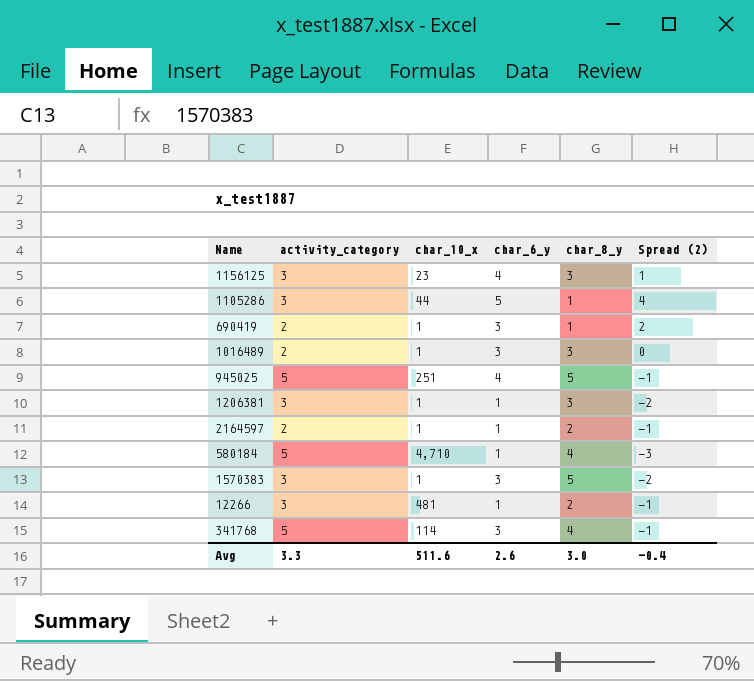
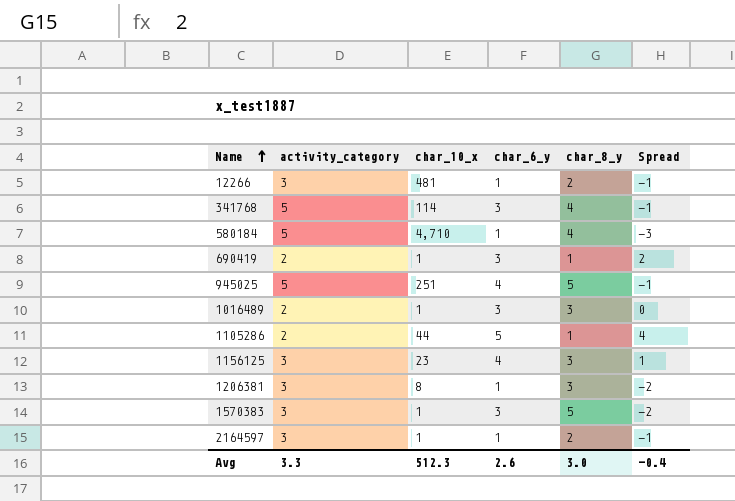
row order: none -> Name ascending
column name: Spread (2) -> Spread
1105286 | activity_category: 3 -> 2
1206381 | char_10_x: 1 -> 8
2164597 | activity_category: 2 -> 3
Avg | char_10_x: 511.6 -> 512.3

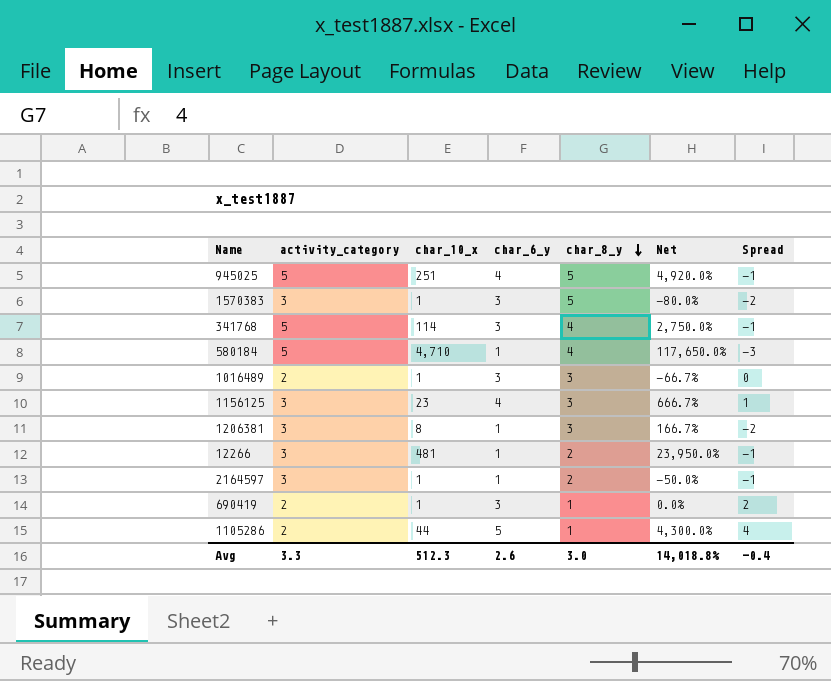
row order: Name ascending -> char_8_y descending
column Net | formula: none -> ([char_10_x] - [char_8_y]) / [char_8_y]

